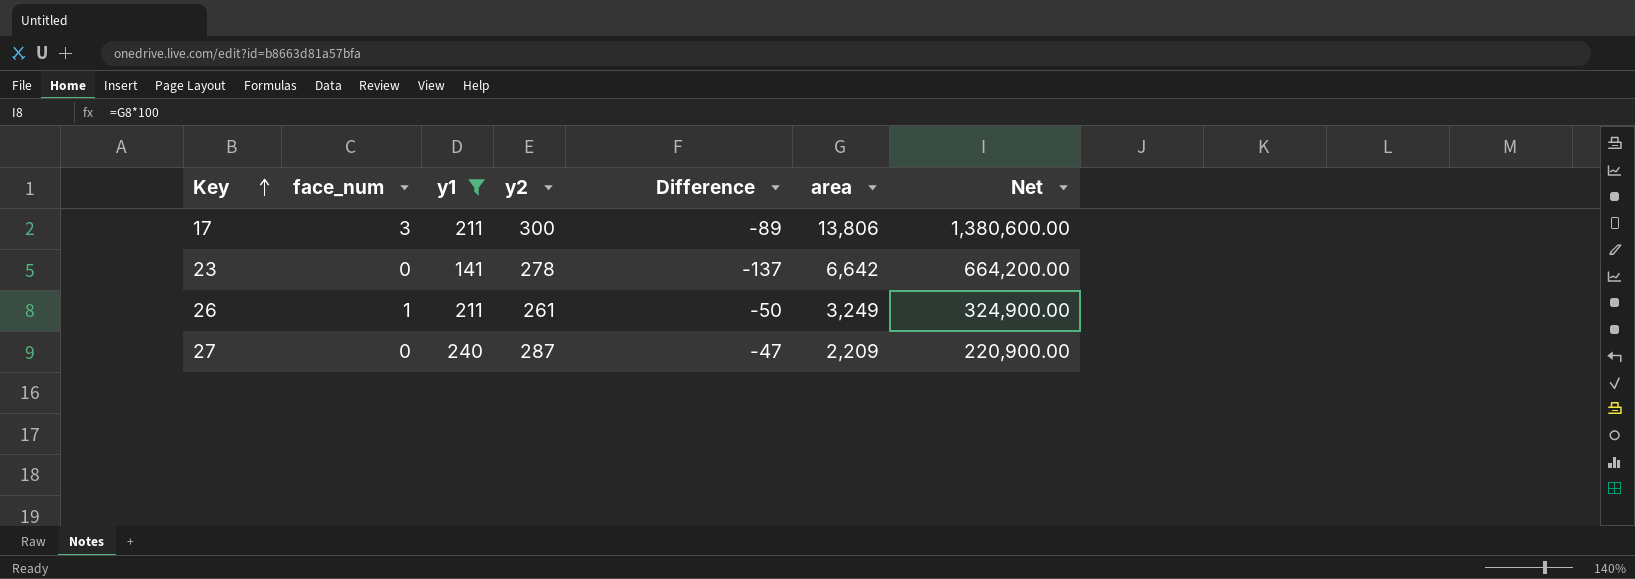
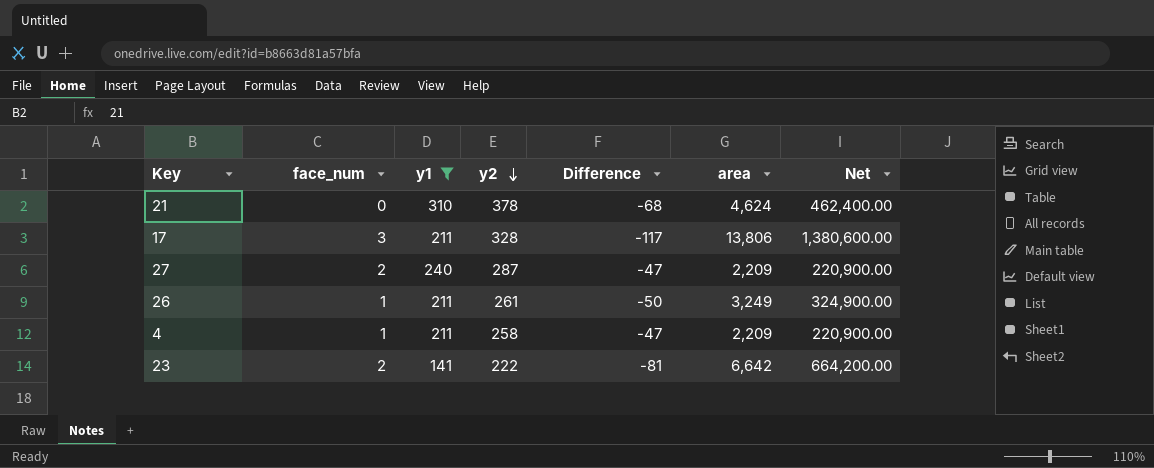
row order: Key ascending -> y2 descending
row 21: none -> 0 | 310 | 378 | -68 | 4,624 | 462,400.00
17 | y2: 300 -> 328
17 | Difference: -89 -> -117
27 | face_num: 0 -> 2
row 4: none -> 1 | 211 | 258 | -47 | 2,209 | 220,900.00
23 | face_num: 0 -> 2
23 | y2: 278 -> 222
23 | Difference: -137 -> -81

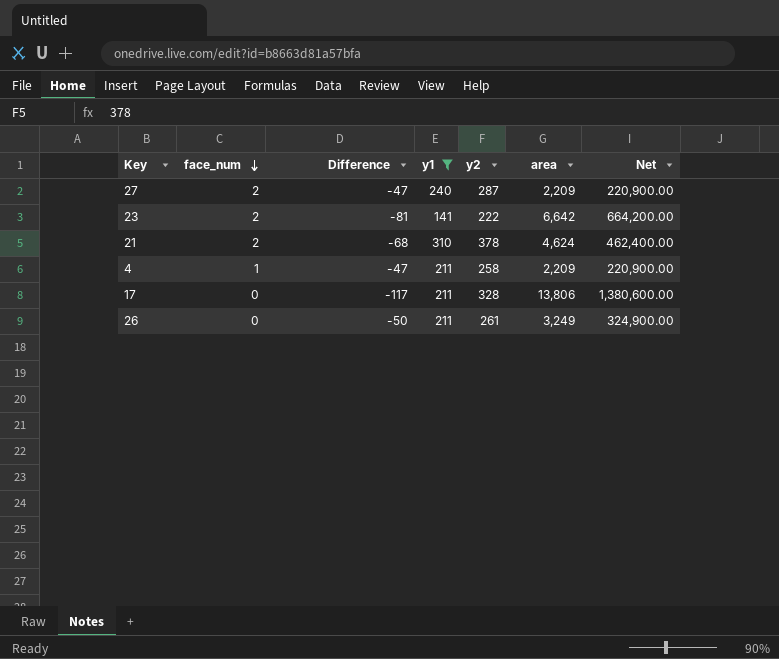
row order: y2 descending -> face_num descending
column Difference | position: 5 -> 3
21 | face_num: 0 -> 2
17 | face_num: 3 -> 0
26 | face_num: 1 -> 0

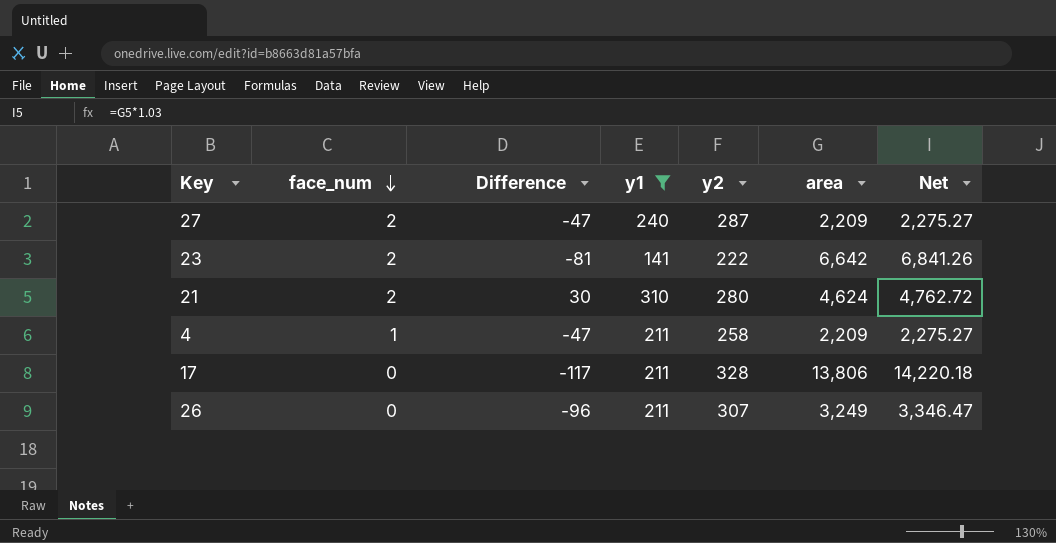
column Net | formula: [area] * 100 -> [area] * 1.03
21 | Difference: -68 -> 30
21 | y2: 378 -> 280
26 | Difference: -50 -> -96
26 | y2: 261 -> 307

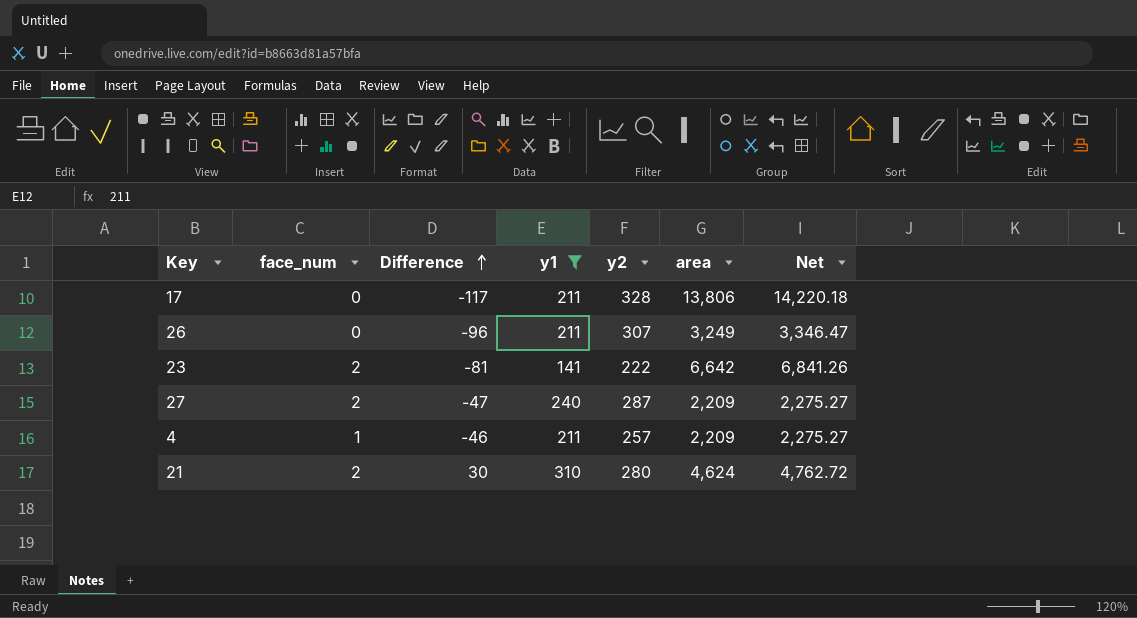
row order: face_num descending -> Difference ascending
4 | Difference: -47 -> -46
4 | y2: 258 -> 257

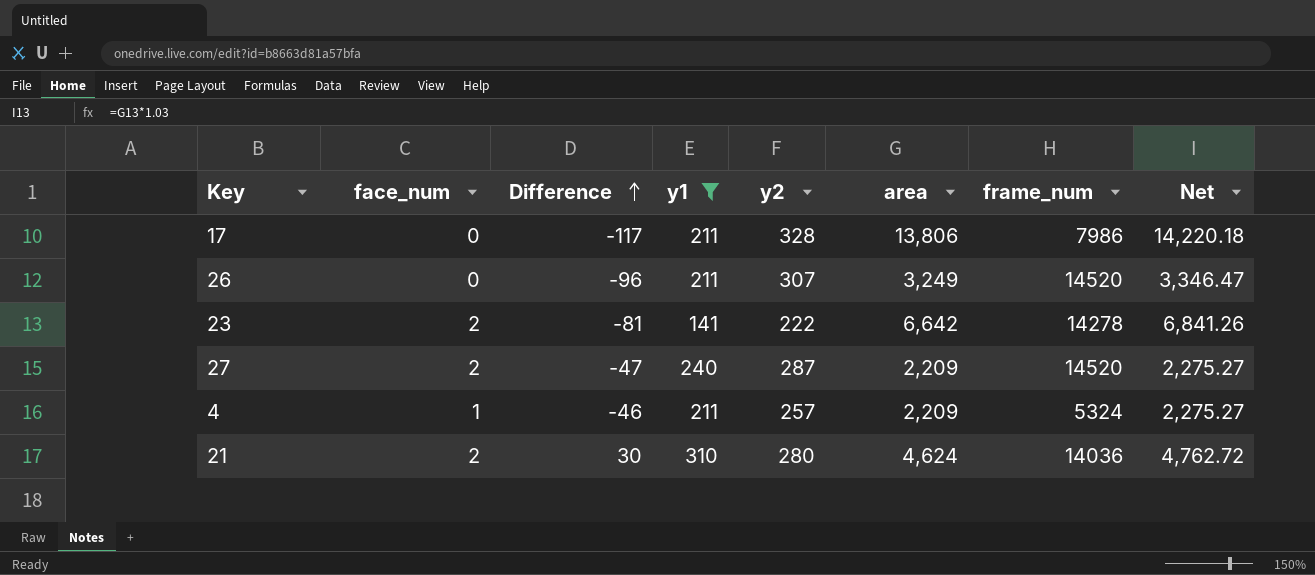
column frame_num | position: none -> 7

